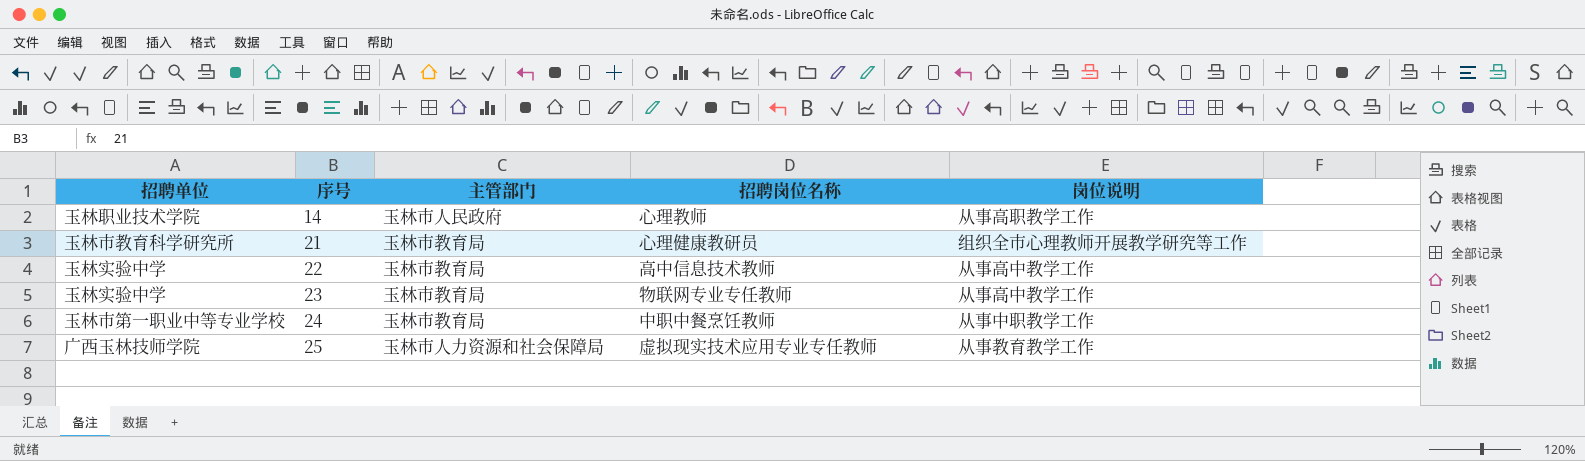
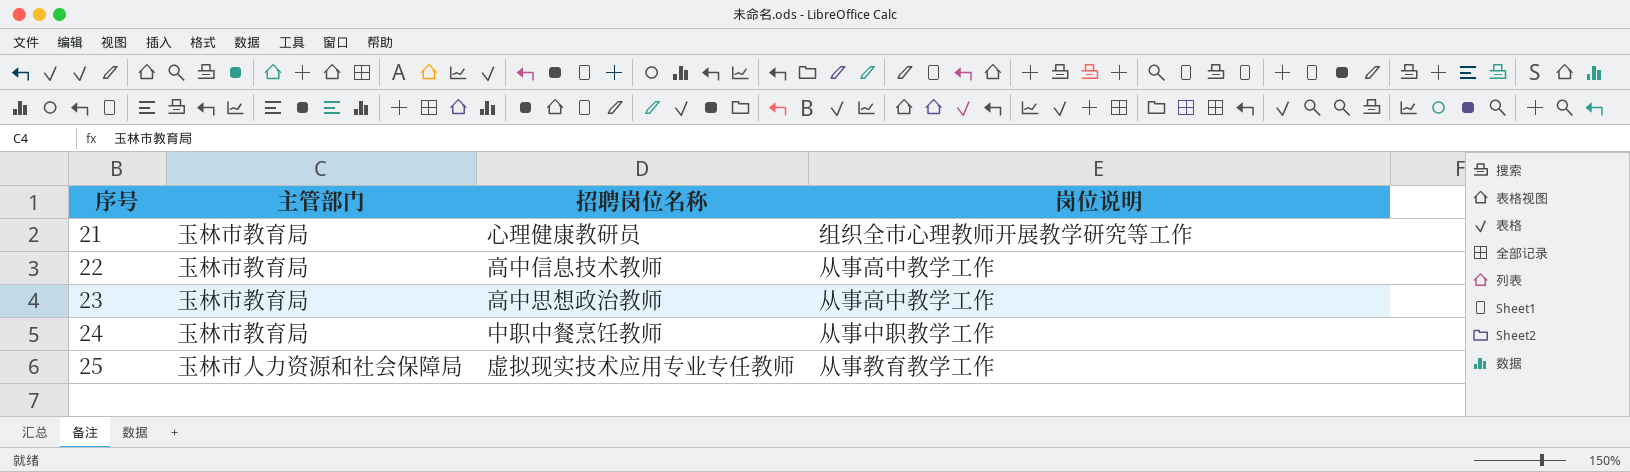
column 招聘单位 | position: 1 -> none
row 14: 玉林职业技术学院 | 玉林市人民政府 | 心理教师 | 从事高职教学工作 -> none
23 | 招聘岗位名称: 物联网专业专任教师 -> 高中思想政治教师

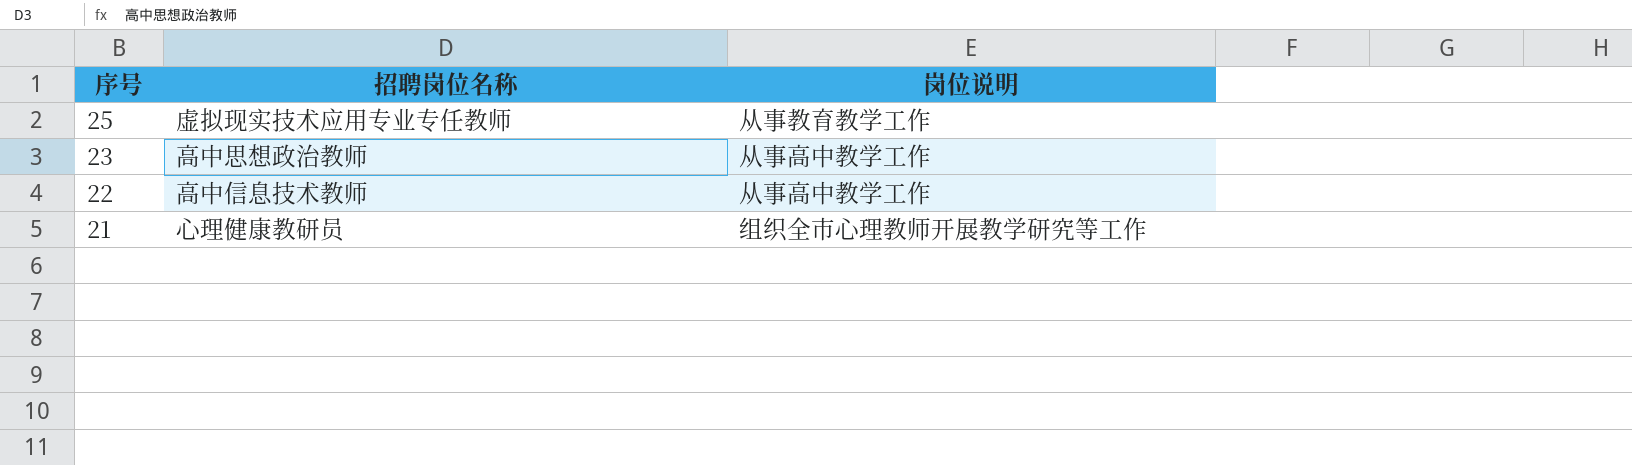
row order: 序号 ascending -> 序号 descending
column 主管部门 | position: 2 -> none
row 24: 玉林市教育局 | 中职中餐烹饪教师 | 从事中职教学工作 -> none

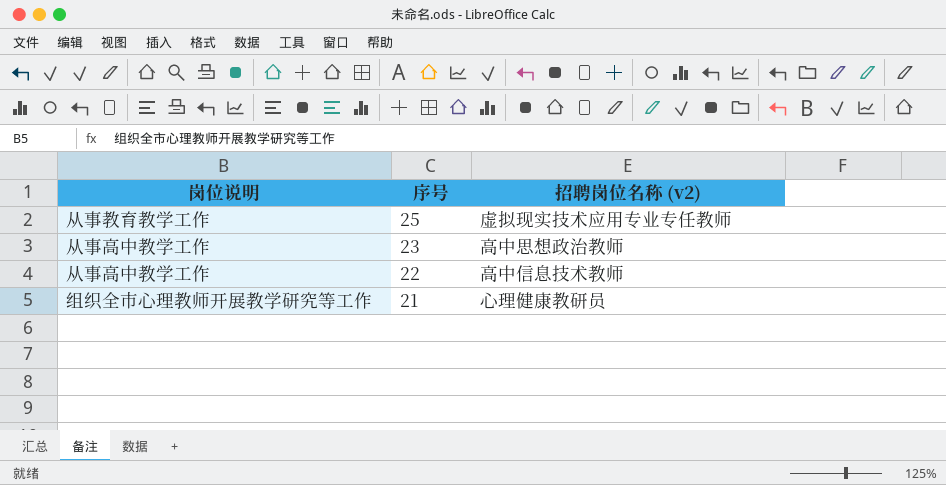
column 岗位说明 | position: 3 -> 1
column name: 招聘岗位名称 -> 招聘岗位名称 (v2)

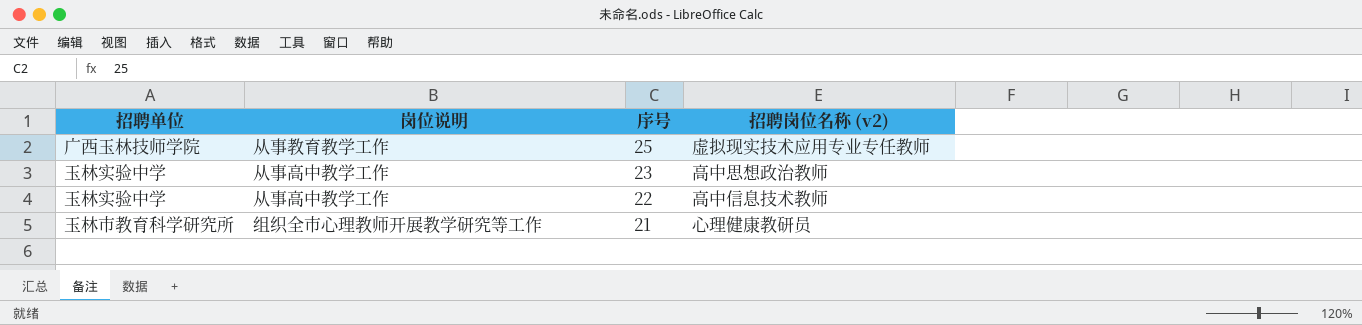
column 招聘单位 | position: none -> 1

